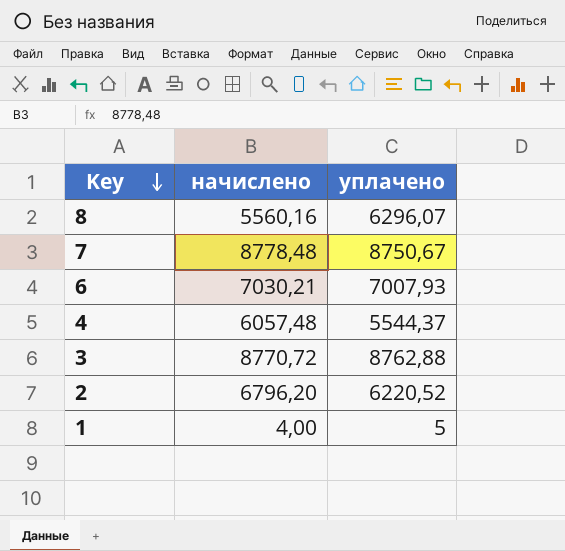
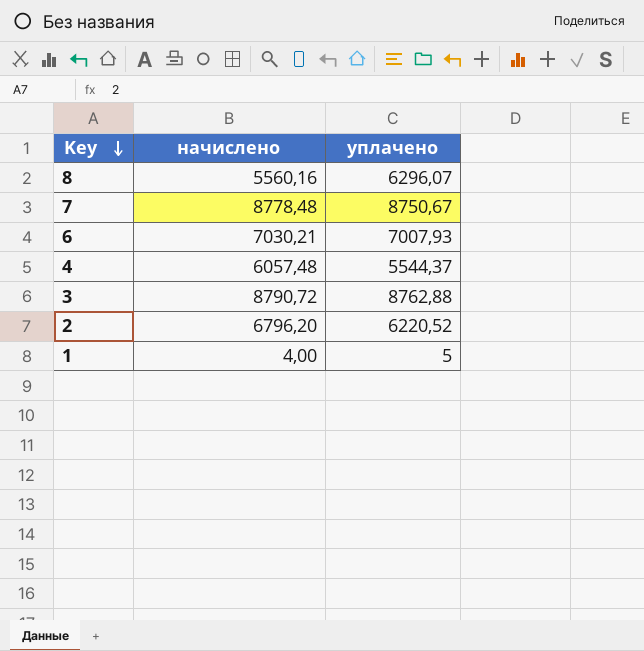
3 | начислено: 8770,72 -> 8790,72

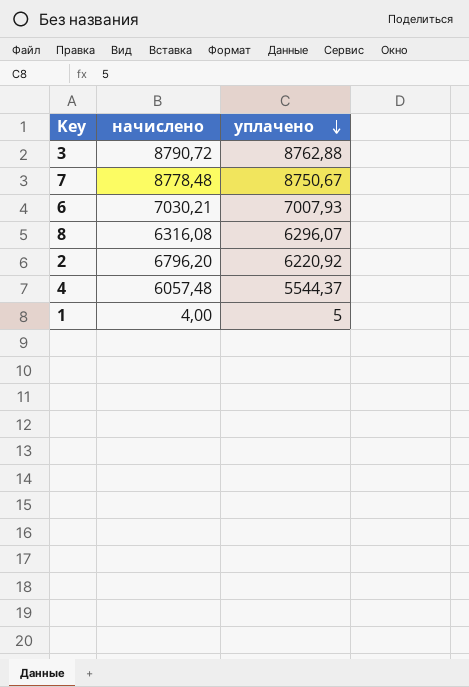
row order: Key descending -> уплачено descending
8 | начислено: 5560,16 -> 6316,08
2 | уплачено: 6220,52 -> 6220,92

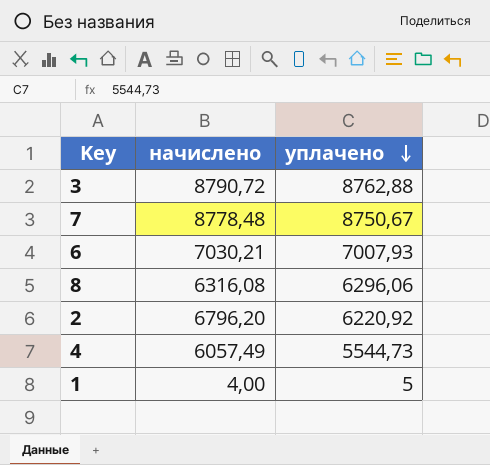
8 | уплачено: 6296,07 -> 6296,06
4 | начислено: 6057,48 -> 6057,49
4 | уплачено: 5544,37 -> 5544,73

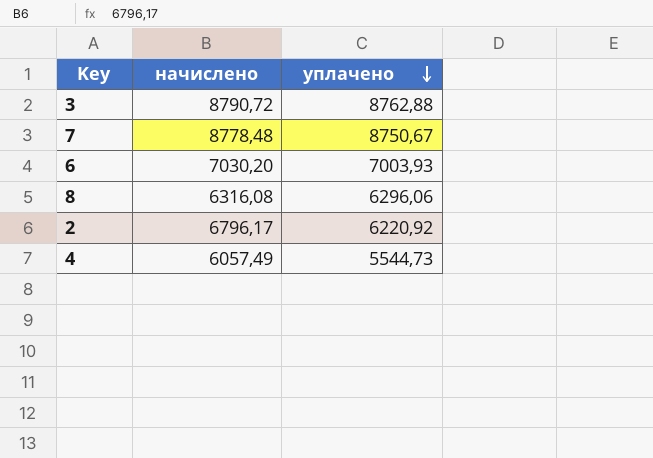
row 1: 4,00 | 5 -> none
6 | начислено: 7030,21 -> 7030,20
6 | уплачено: 7007,93 -> 7003,93
2 | начислено: 6796,20 -> 6796,17

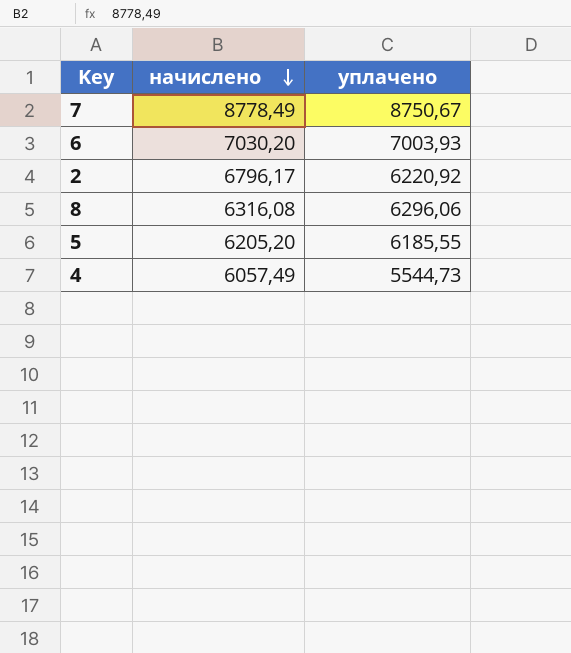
row order: уплачено descending -> начислено descending
row 3: 8790,72 | 8762,88 -> none
7 | начислено: 8778,48 -> 8778,49
row 5: none -> 6205,20 | 6185,55

